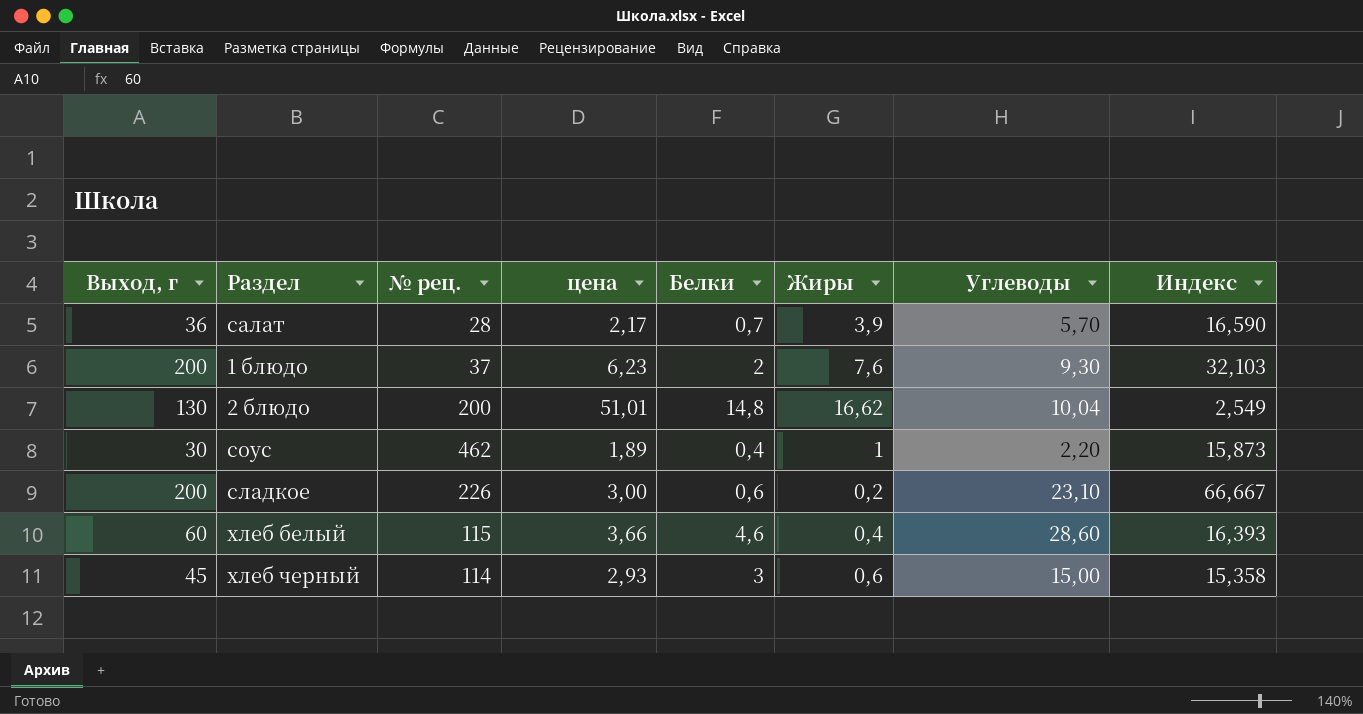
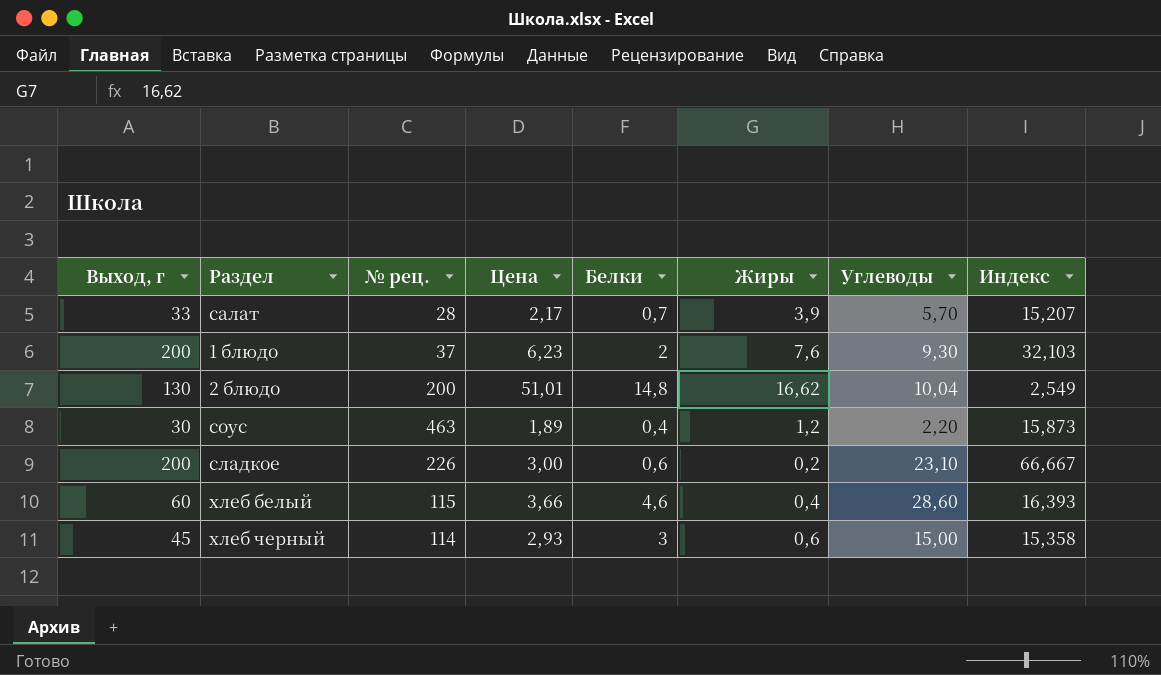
column name: цена -> Цена
салат | Выход, г: 36 -> 33
салат | Индекс: 16,590 -> 15,207
соус | № рец.: 462 -> 463
соус | Жиры: 1 -> 1,2

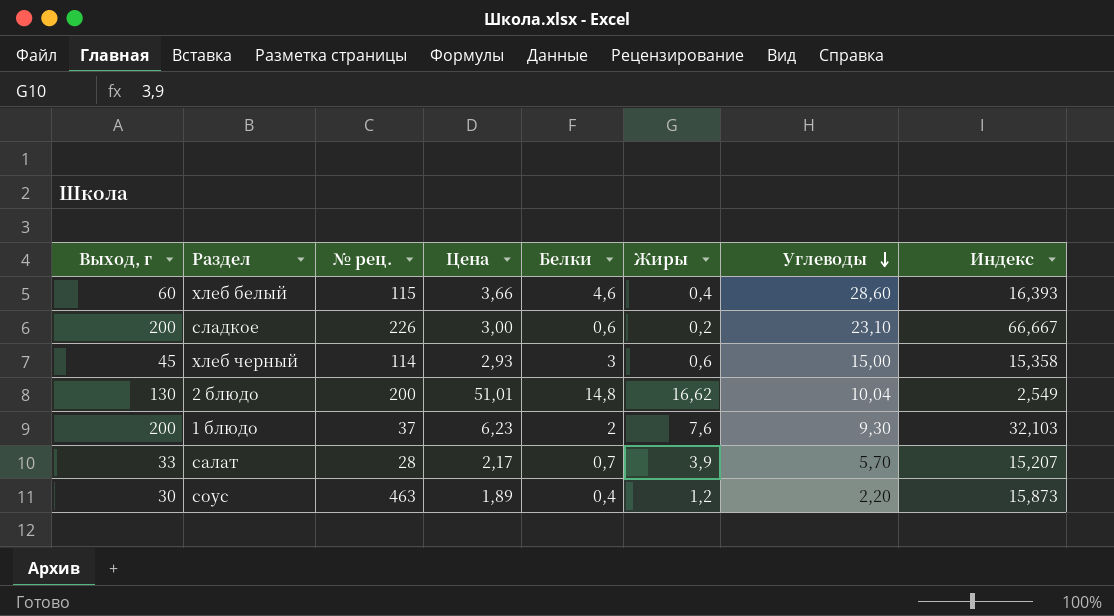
row order: none -> Углеводы descending

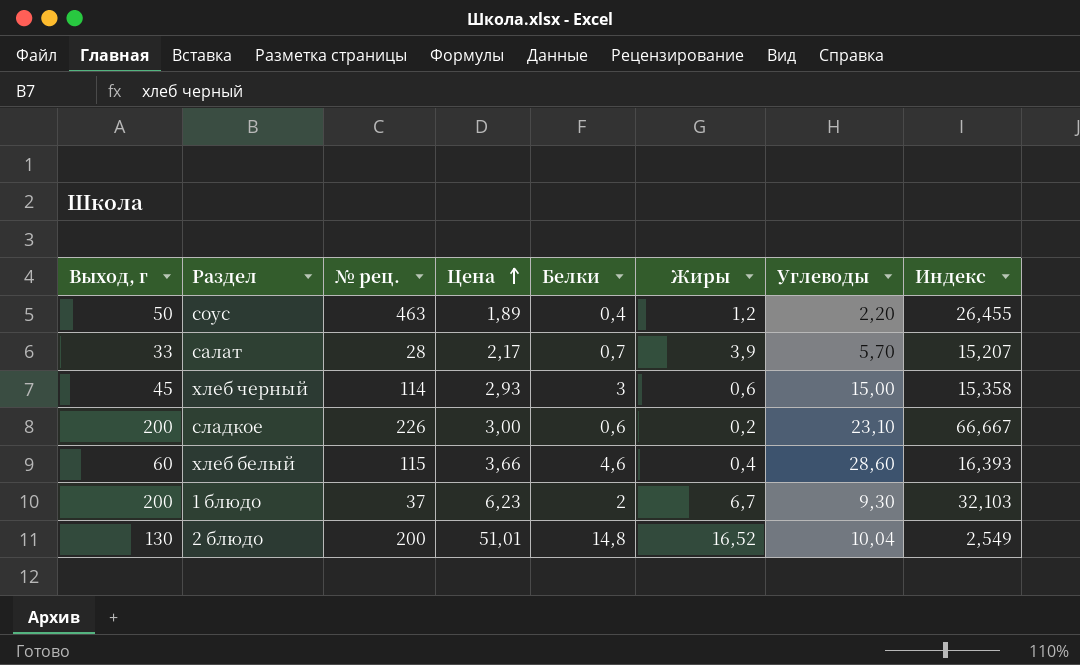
row order: Углеводы descending -> Цена ascending
соус | Выход, г: 30 -> 50
соус | Индекс: 15,873 -> 26,455
1 блюдо | Жиры: 7,6 -> 6,7
2 блюдо | Жиры: 16,62 -> 16,52

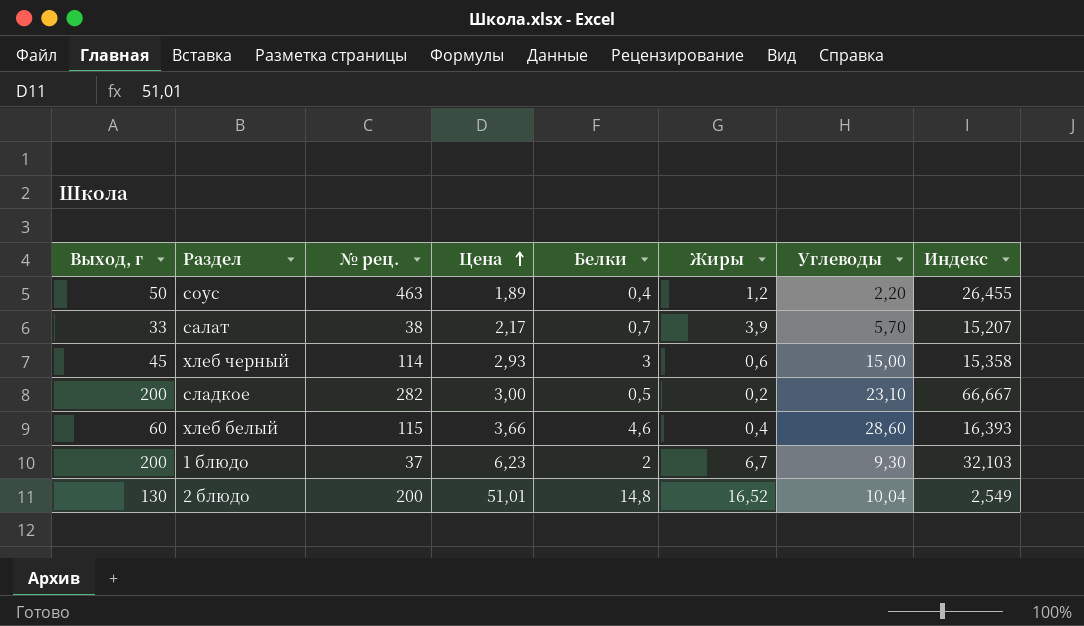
салат | № рец.: 28 -> 38
сладкое | № рец.: 226 -> 282
сладкое | Белки: 0,6 -> 0,5

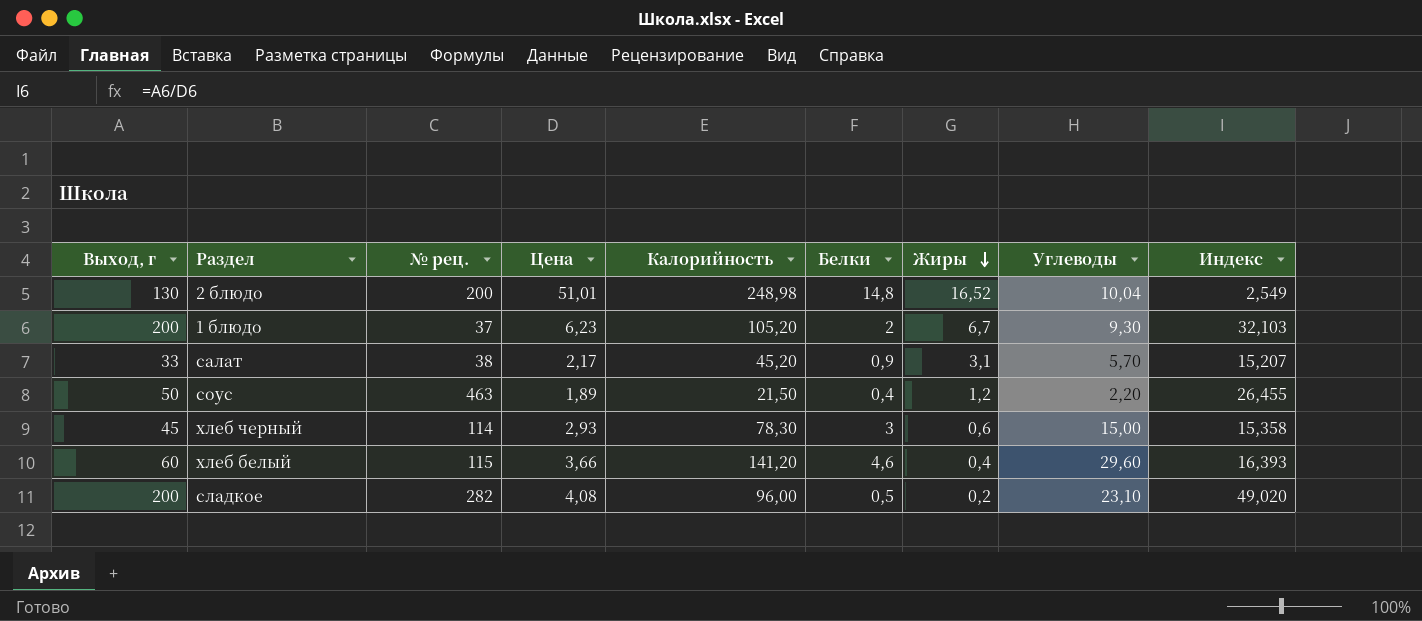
row order: Цена ascending -> Жиры descending
column Калорийность | position: none -> 5
салат | Белки: 0,7 -> 0,9
салат | Жиры: 3,9 -> 3,1
хлеб белый | Углеводы: 28,60 -> 29,60
сладкое | Цена: 3,00 -> 4,08
сладкое | Индекс: 66,667 -> 49,020

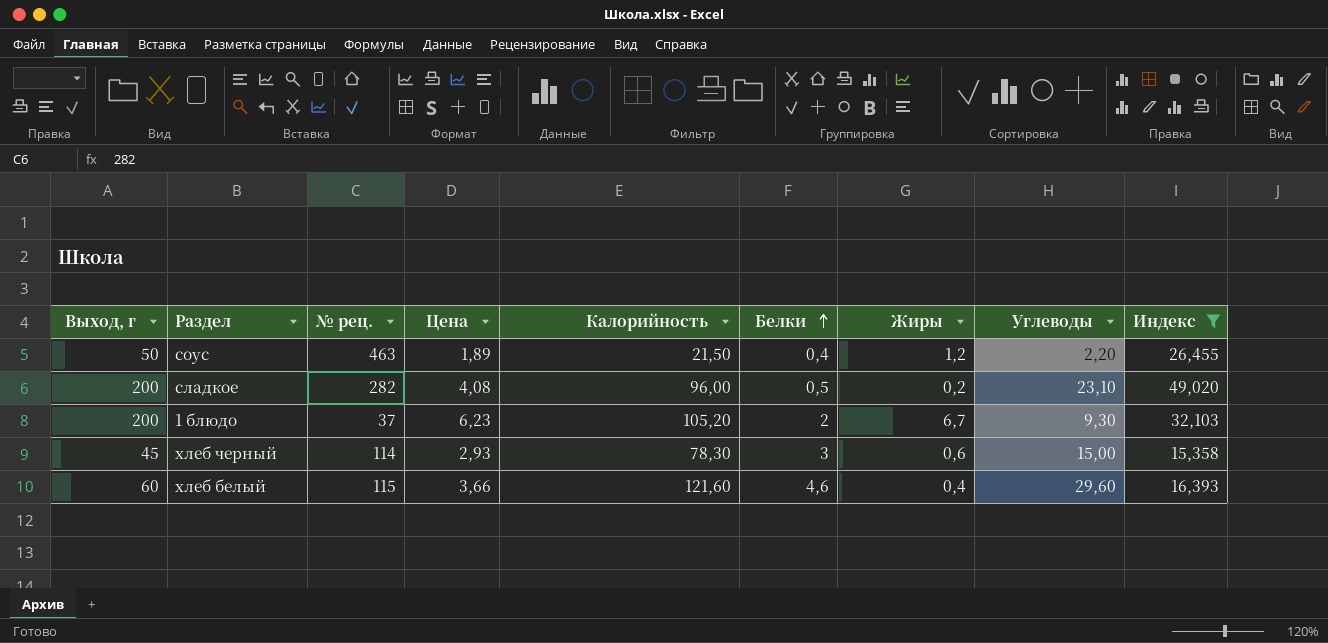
filter: none -> Индекс >= 15,358
row order: Жиры descending -> Белки ascending
хлеб белый | Калорийность: 141,20 -> 121,60

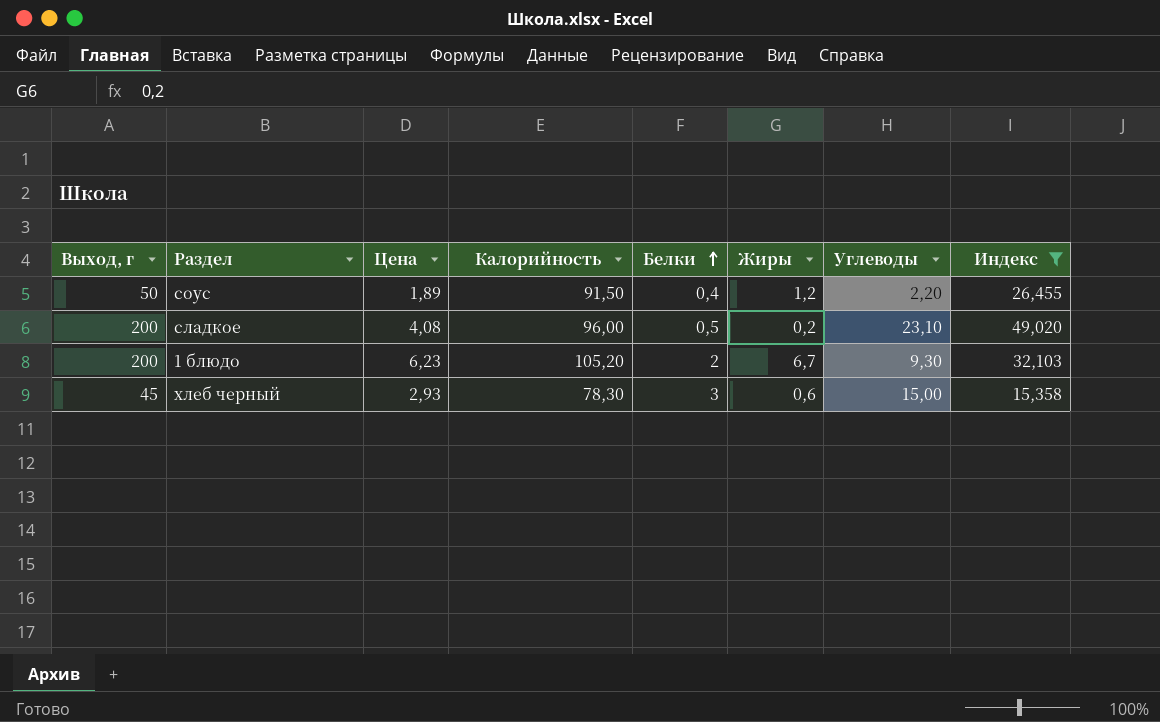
column № рец. | position: 3 -> none
row хлеб белый: 60 | 115 | 3,66 | 121,60 | 4,6 | 0,4 | 29,60 | 16,393 -> none
соус | Калорийность: 21,50 -> 91,50

